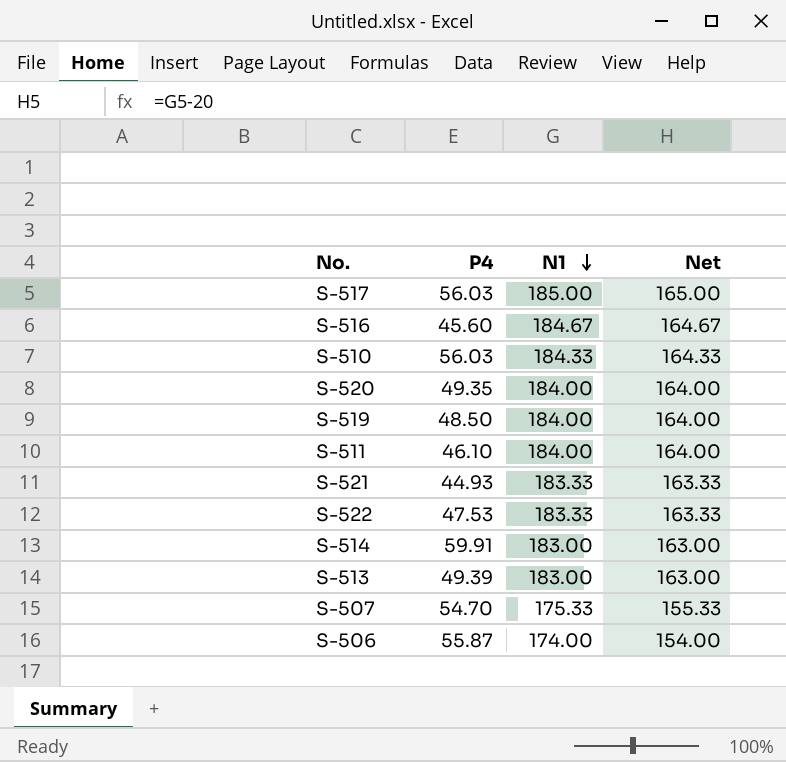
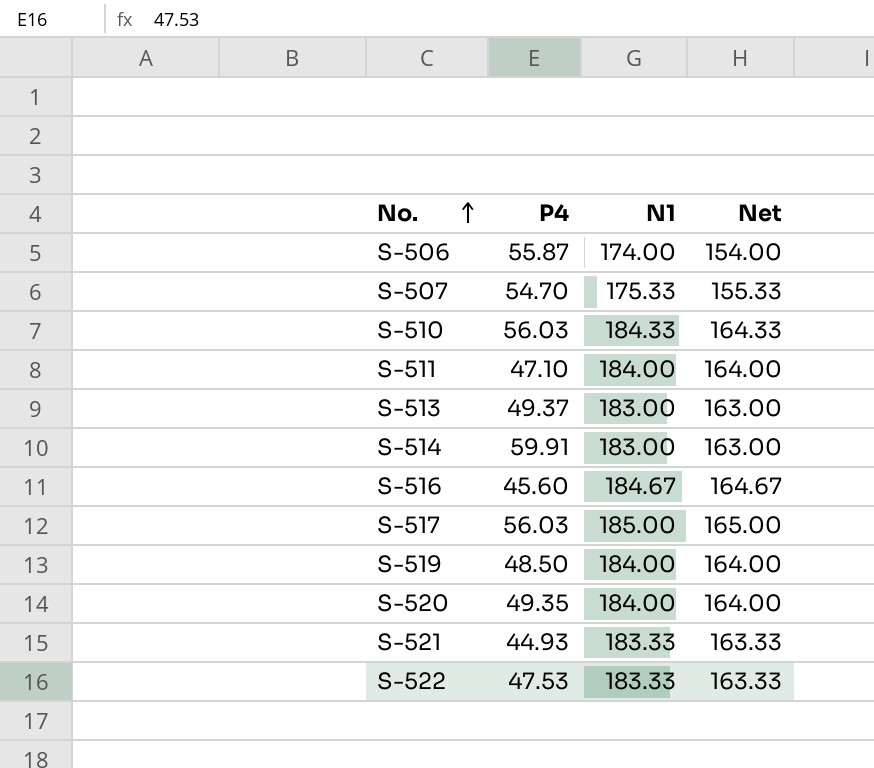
row order: N1 descending -> No. ascending
S-511 | P4: 46.10 -> 47.10
S-513 | P4: 49.39 -> 49.37

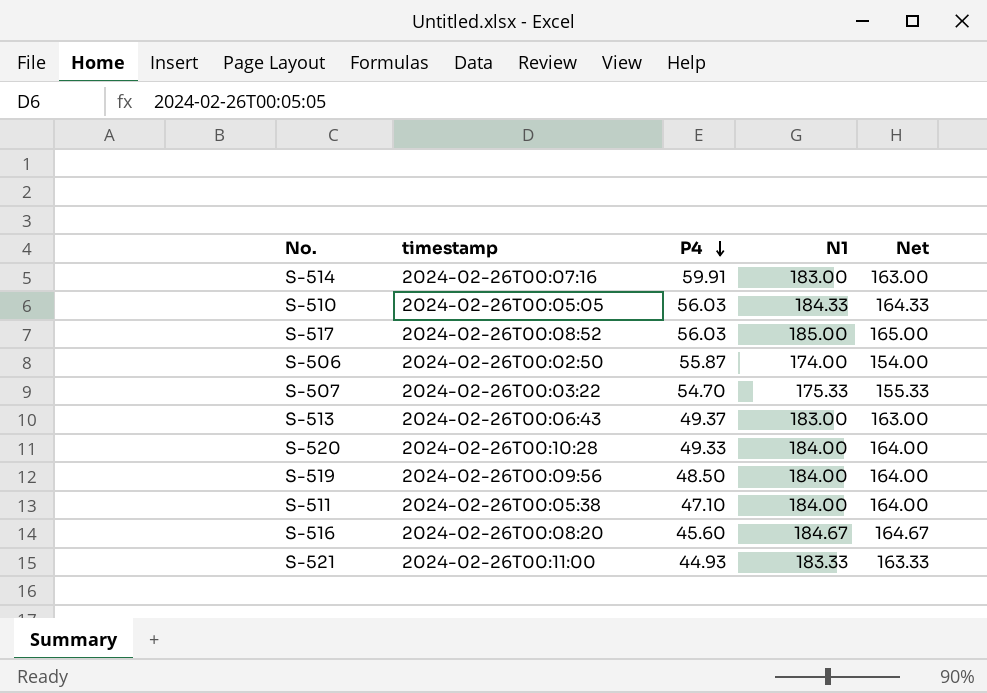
row order: No. ascending -> P4 descending
column timestamp | position: none -> 2
row S-522: 47.53 | 183.33 | 163.33 -> none
S-520 | P4: 49.35 -> 49.33

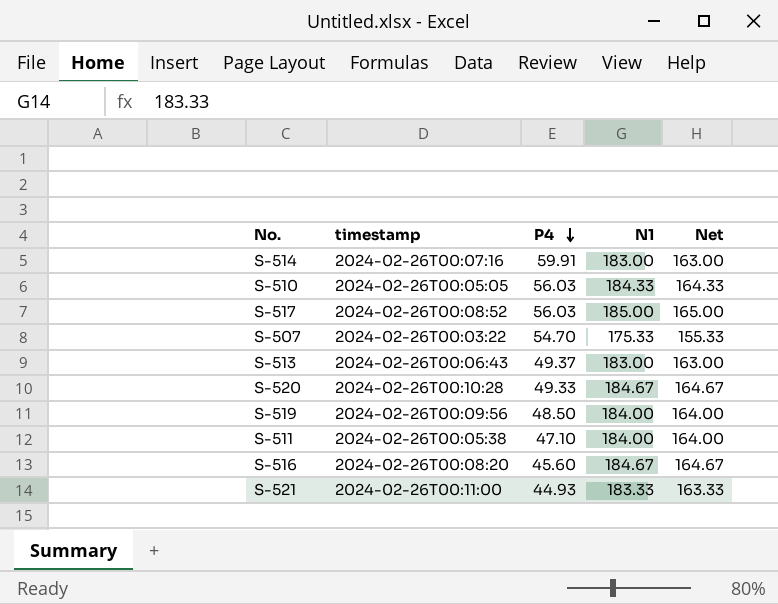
row S-506: 2024-02-26T00:02:50 | 55.87 | 174.00 | 154.00 -> none
S-520 | N1: 184.00 -> 184.67
S-520 | Net: 164.00 -> 164.67

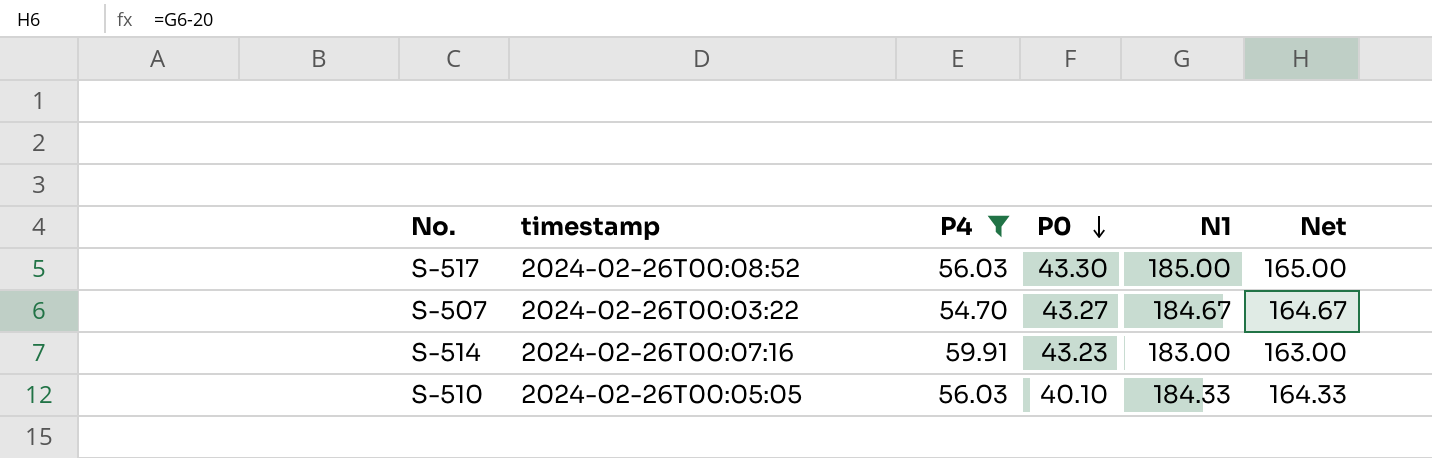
filter: none -> P4 >= 54.70
row order: P4 descending -> P0 descending
column P0 | position: none -> 4
S-507 | N1: 175.33 -> 184.67
S-507 | Net: 155.33 -> 164.67

